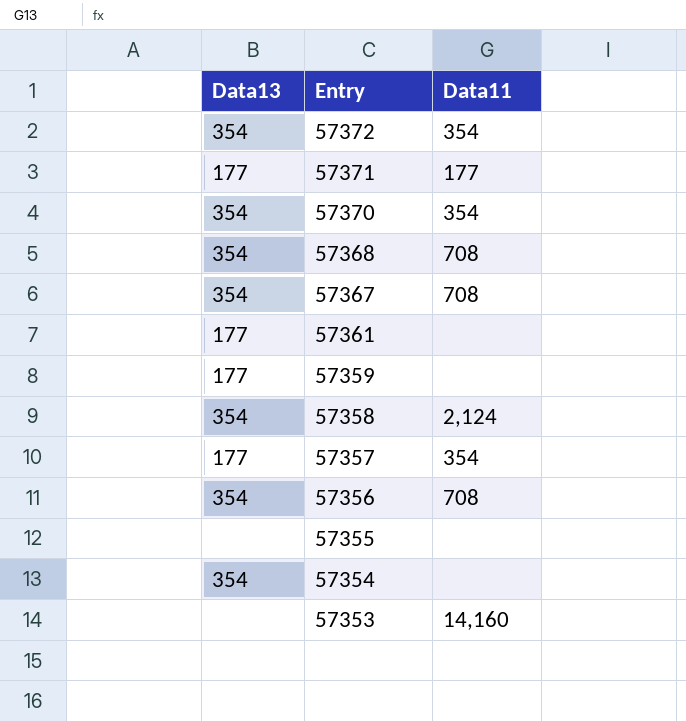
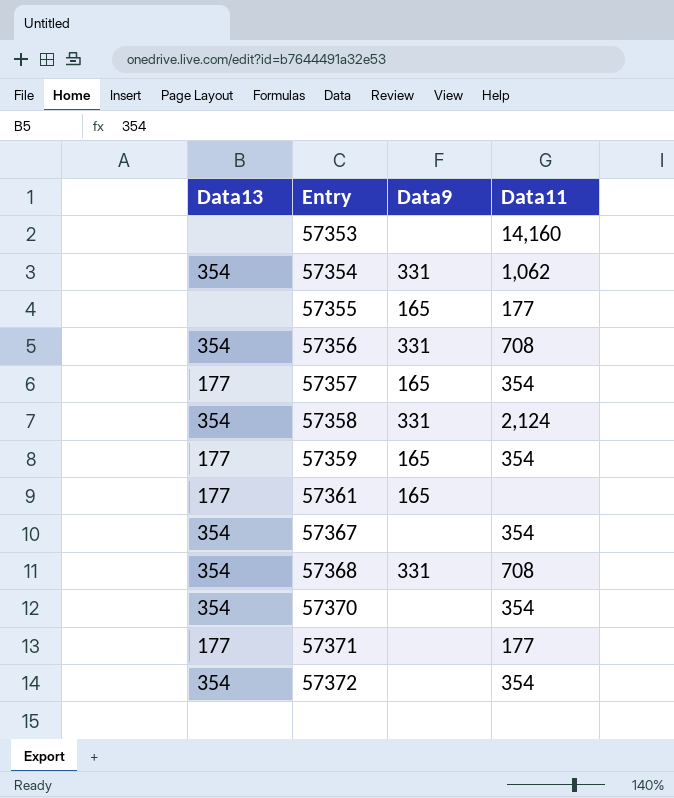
row order: Entry descending -> Entry ascending
column Data9 | position: none -> 3
57354 | Data11: none -> 1,062
57355 | Data11: none -> 177
57359 | Data11: none -> 354
57367 | Data11: 708 -> 354

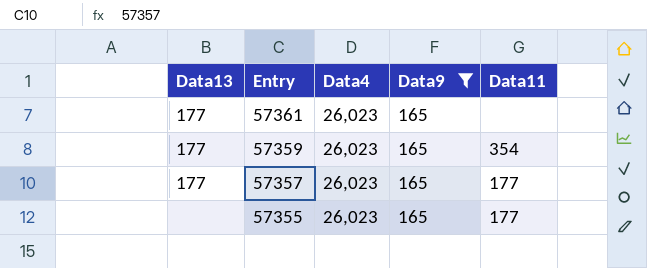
filter: none -> Data9 = 165
row order: Entry ascending -> Entry descending
column Data4 | position: none -> 3
57357 | Data11: 354 -> 177

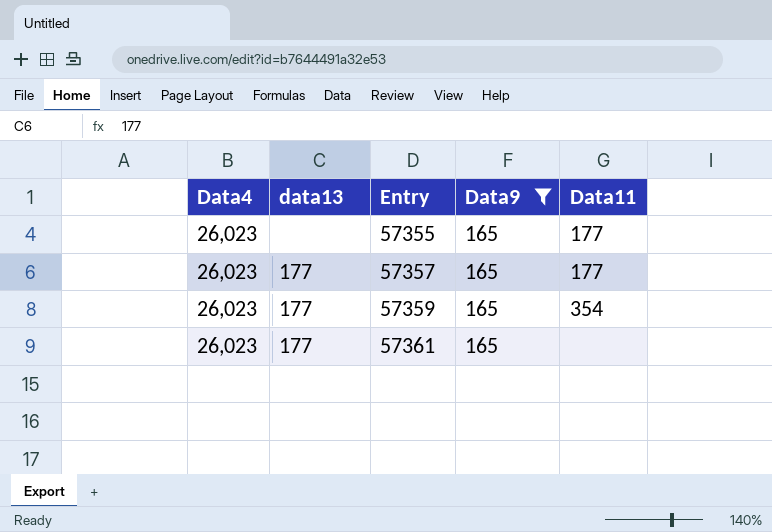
row order: Entry descending -> Entry ascending
column Data4 | position: 3 -> 1
column name: Data13 -> data13

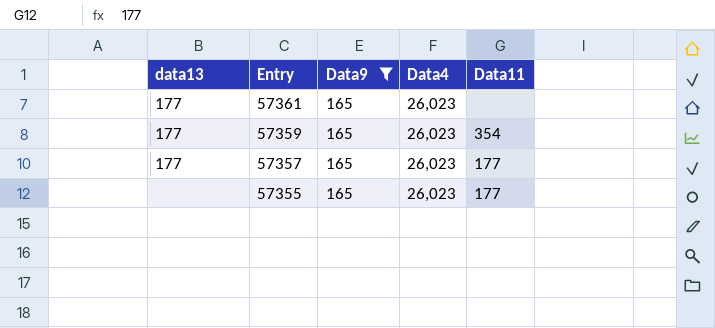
row order: Entry ascending -> Entry descending
column Data4 | position: 1 -> 4

